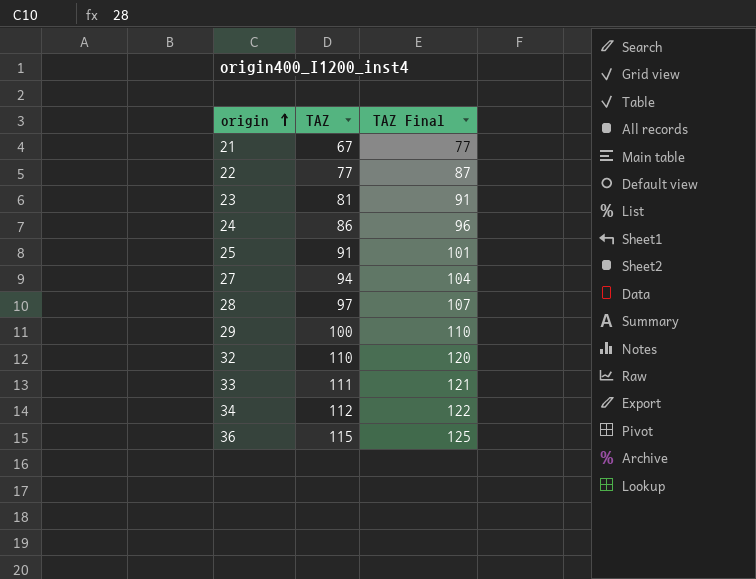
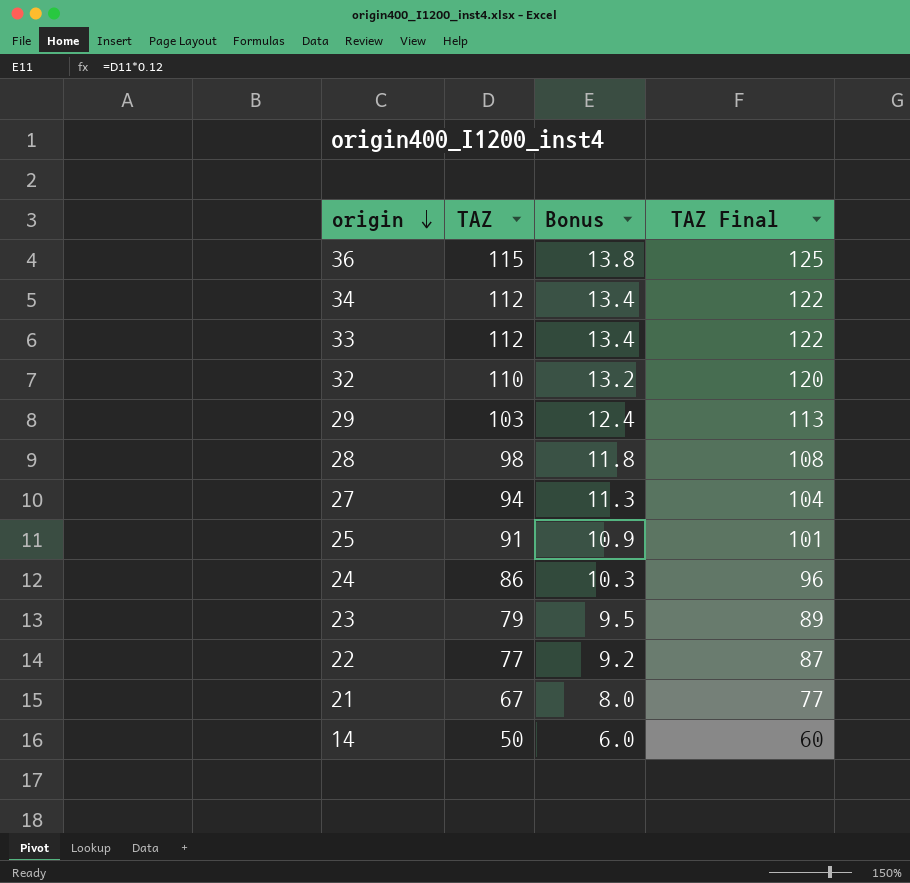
row order: origin ascending -> origin descending
column Bonus | formula: none -> [TAZ] * 0.12
33 | TAZ: 111 -> 112
33 | TAZ Final: 121 -> 122
29 | TAZ: 100 -> 103
29 | TAZ Final: 110 -> 113
28 | TAZ: 97 -> 98
28 | TAZ Final: 107 -> 108
23 | TAZ: 81 -> 79
23 | TAZ Final: 91 -> 89
row 14: none -> 50 | 6.0 | 60

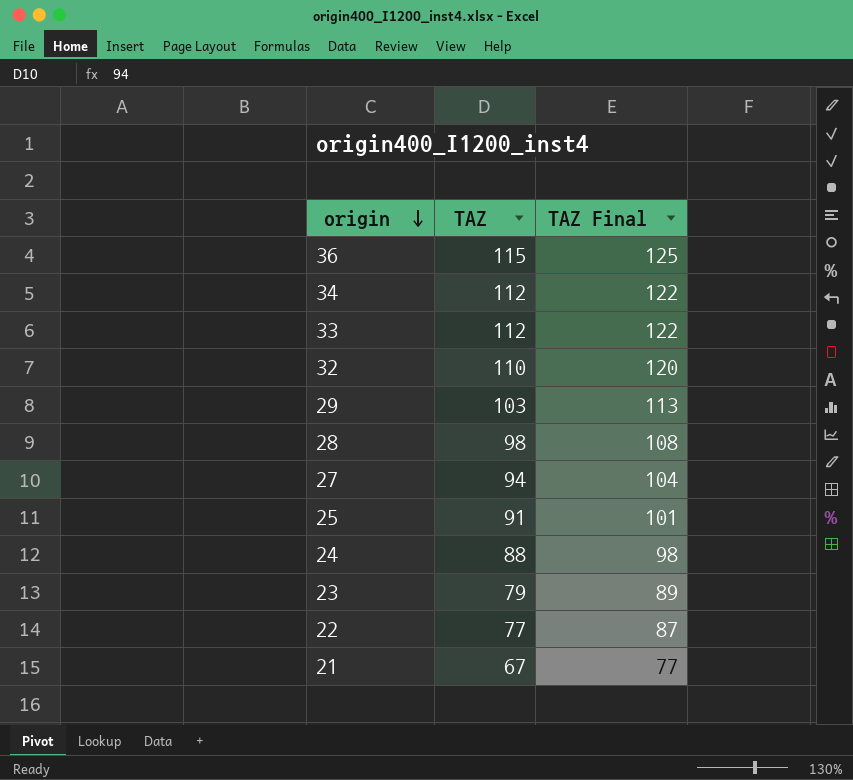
column Bonus | formula: [TAZ] * 0.12 -> none
row 14: 50 | 6.0 | 60 -> none
24 | TAZ: 86 -> 88
24 | TAZ Final: 96 -> 98

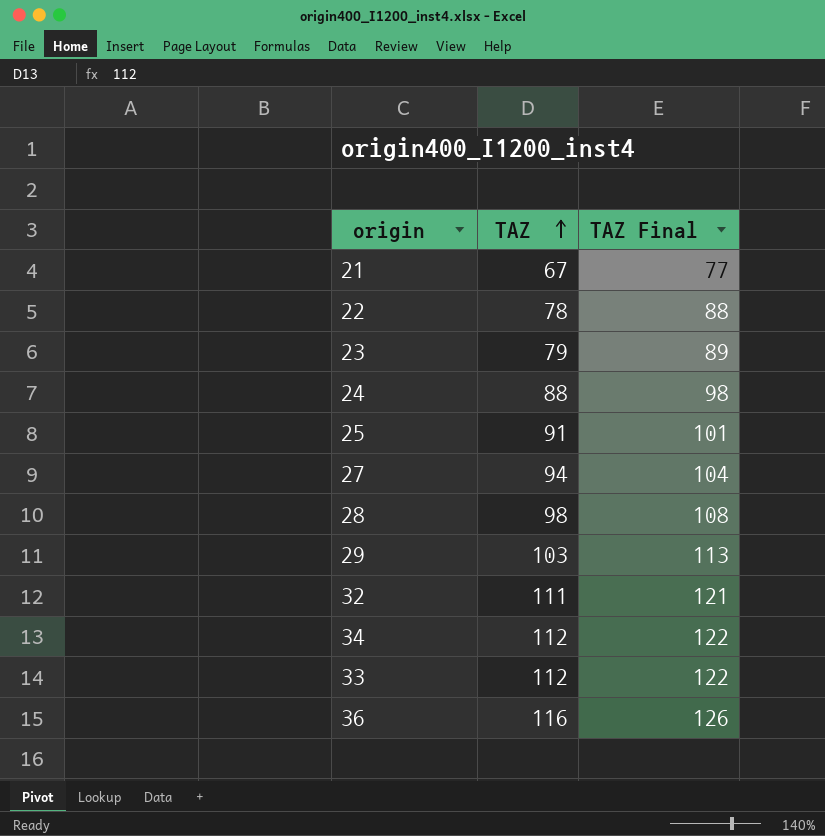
row order: origin descending -> TAZ ascending
22 | TAZ: 77 -> 78
22 | TAZ Final: 87 -> 88
32 | TAZ: 110 -> 111
32 | TAZ Final: 120 -> 121
36 | TAZ: 115 -> 116
36 | TAZ Final: 125 -> 126

